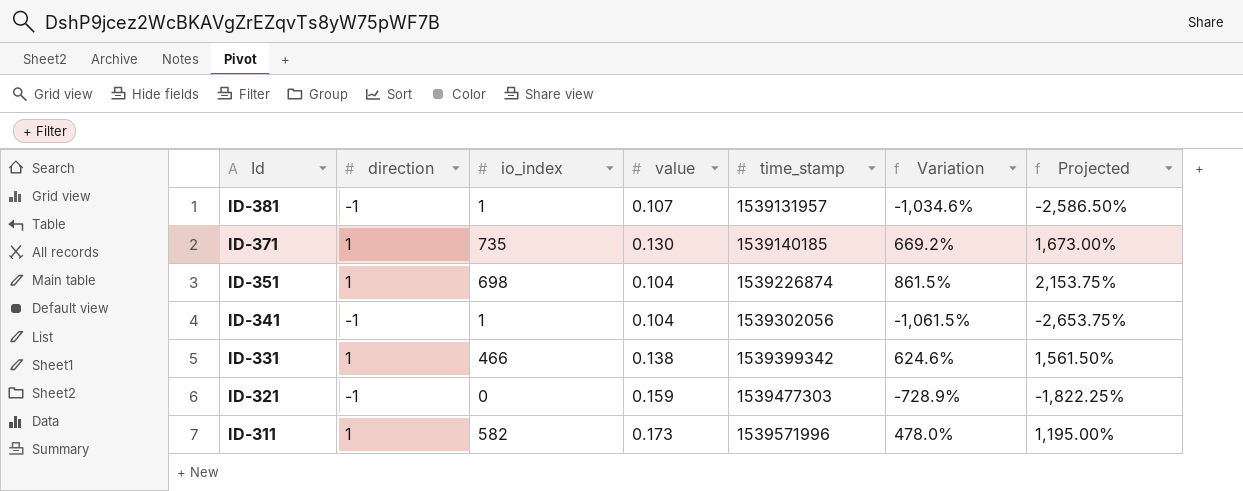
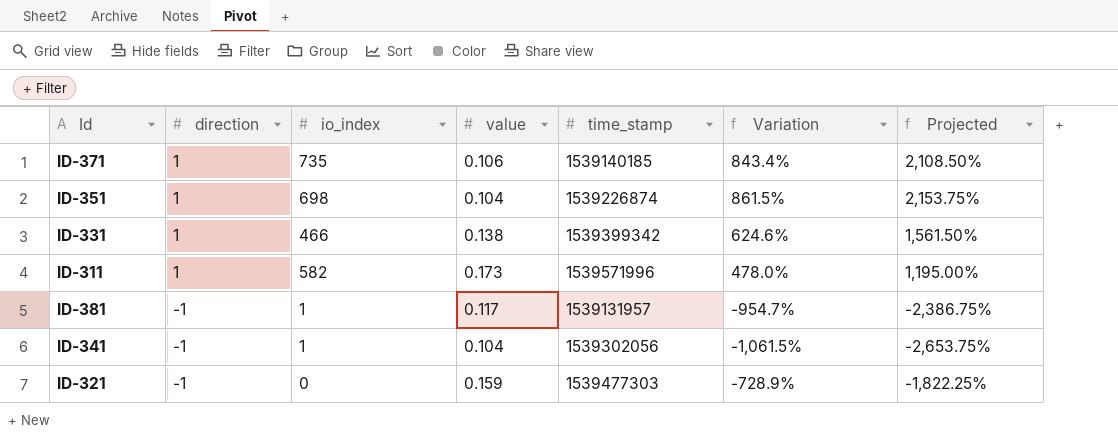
row order: Id descending -> direction descending
ID-371 | value: 0.130 -> 0.106
ID-371 | Variation: 669.2% -> 843.4%
ID-371 | Projected: 1,673.00% -> 2,108.50%
ID-381 | value: 0.107 -> 0.117
ID-381 | Variation: -1,034.6% -> -954.7%
ID-381 | Projected: -2,586.50% -> -2,386.75%

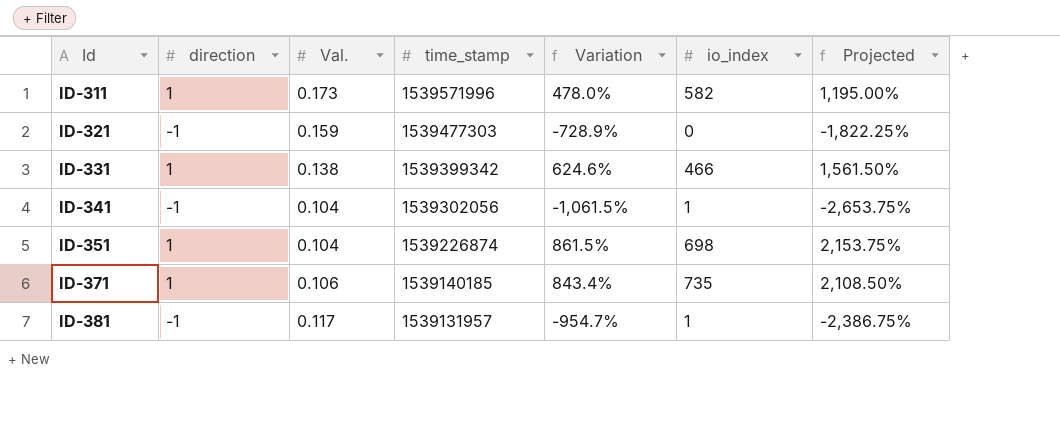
row order: direction descending -> Id ascending
column name: value -> Val.
column io_index | position: 3 -> 6

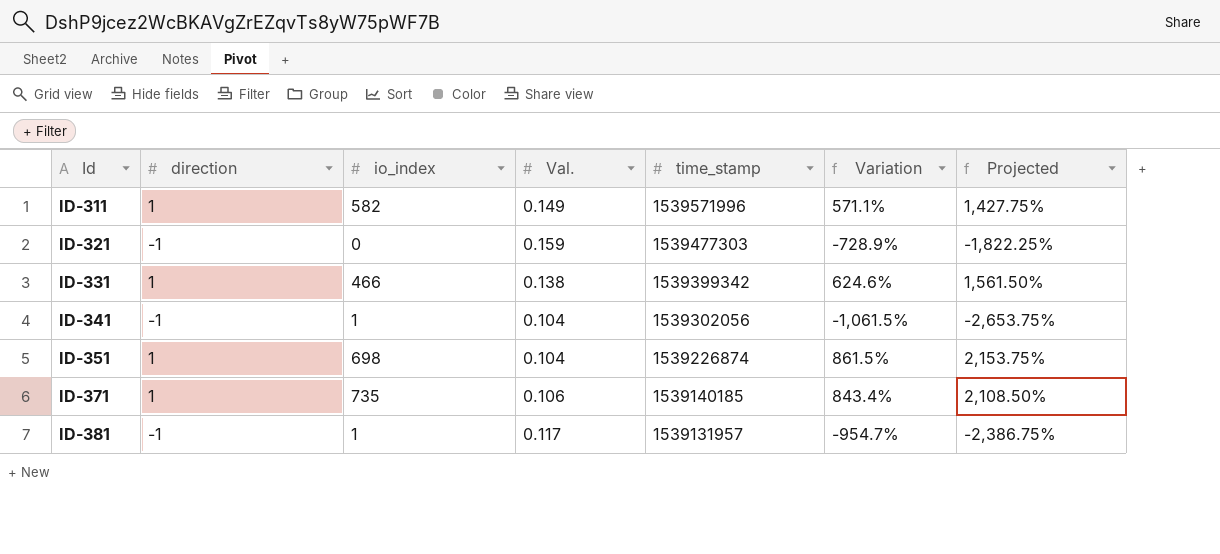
column io_index | position: 6 -> 3
ID-311 | Val.: 0.173 -> 0.149
ID-311 | Variation: 478.0% -> 571.1%
ID-311 | Projected: 1,195.00% -> 1,427.75%

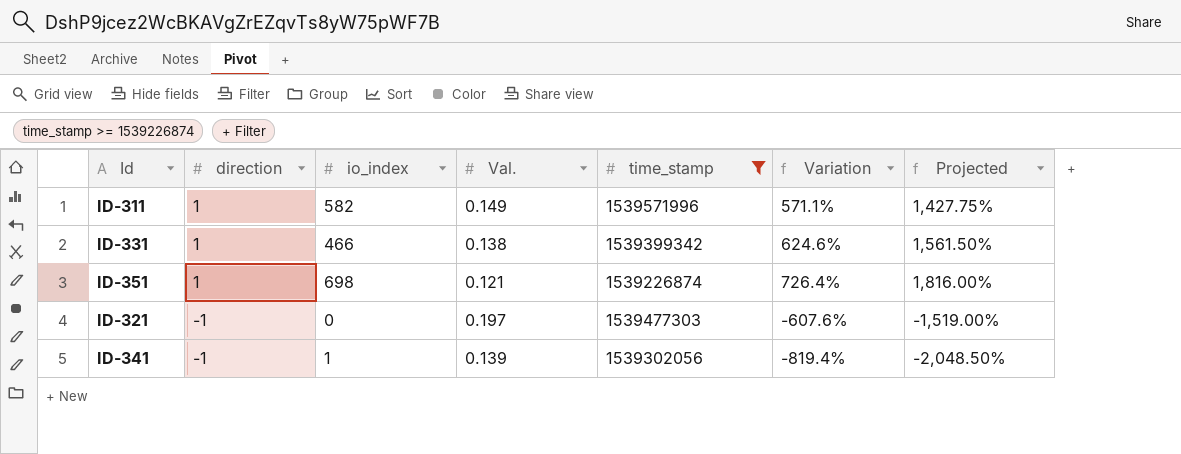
filter: none -> time_stamp >= 1539226874
row order: Id ascending -> direction descending
ID-351 | Val.: 0.104 -> 0.121
ID-351 | Variation: 861.5% -> 726.4%
ID-351 | Projected: 2,153.75% -> 1,816.00%
ID-321 | Val.: 0.159 -> 0.197
ID-321 | Variation: -728.9% -> -607.6%
ID-321 | Projected: -1,822.25% -> -1,519.00%
ID-341 | Val.: 0.104 -> 0.139
ID-341 | Variation: -1,061.5% -> -819.4%
ID-341 | Projected: -2,653.75% -> -2,048.50%

